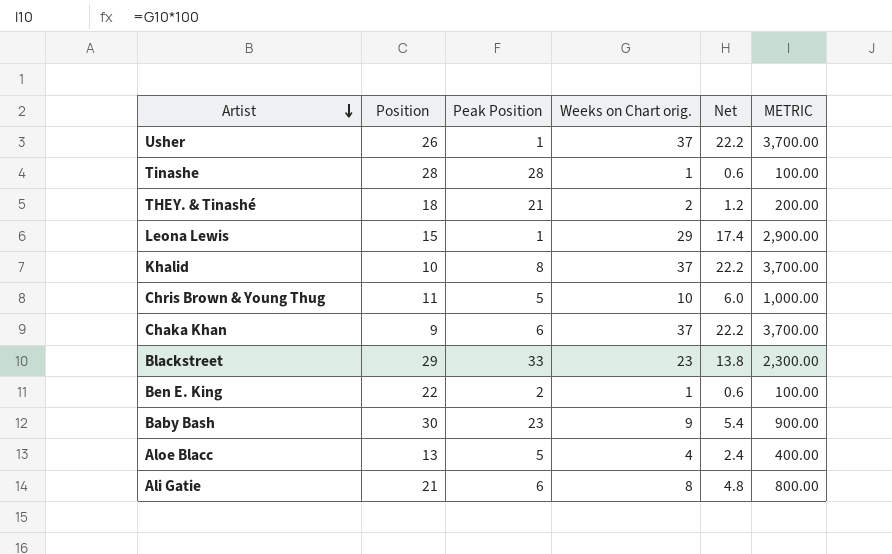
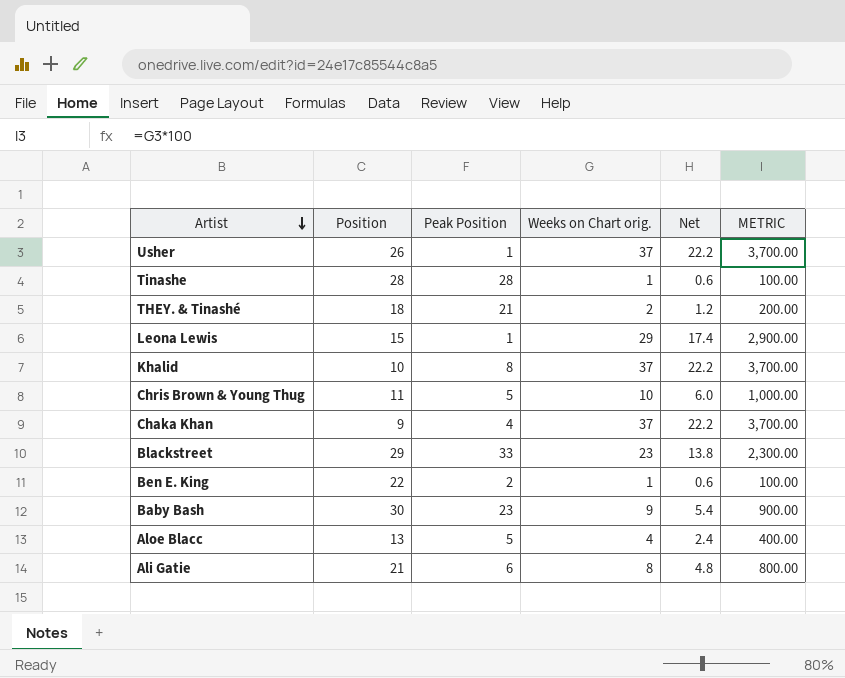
Chaka Khan | Peak Position: 6 -> 4

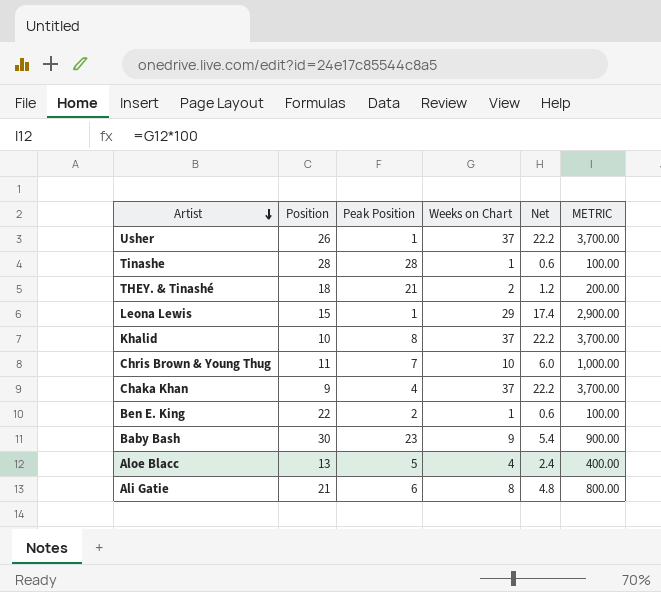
column name: Weeks on Chart orig. -> Weeks on Chart
row Blackstreet: 29 | 33 | 23 | 13.8 | 2,300.00 -> none
Chris Brown & Young Thug | Peak Position: 5 -> 7

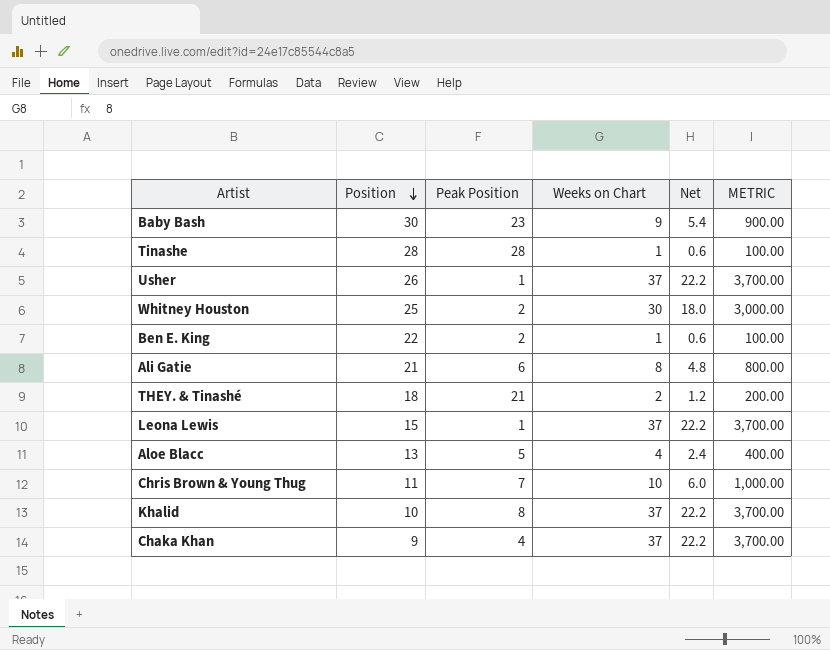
row order: Artist descending -> Position descending
row Whitney Houston: none -> 25 | 2 | 30 | 18.0 | 3,000.00
Leona Lewis | Weeks on Chart: 29 -> 37
Leona Lewis | Net: 17.4 -> 22.2
Leona Lewis | METRIC: 2,900.00 -> 3,700.00

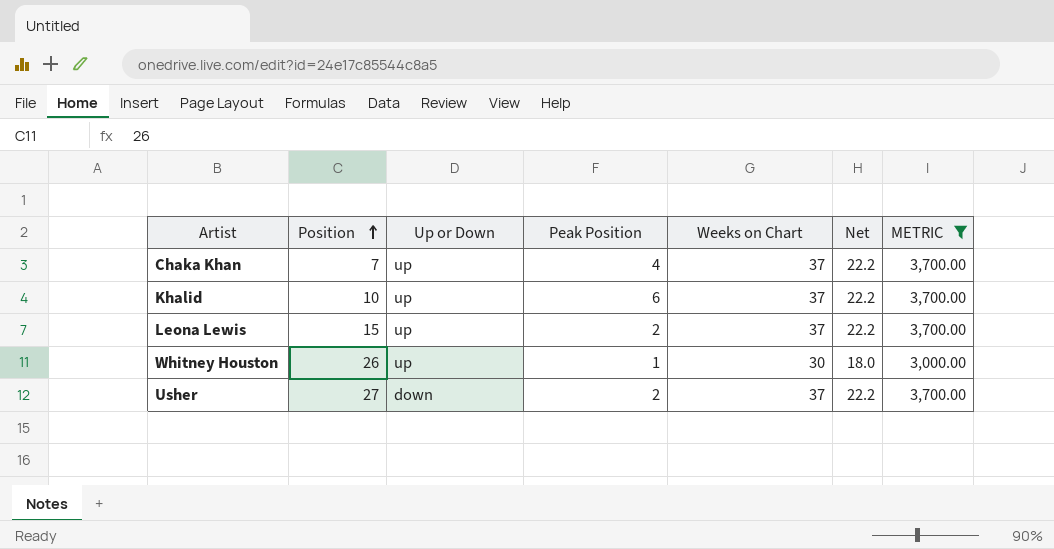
filter: none -> METRIC >= 3,000.00
row order: Position descending -> Position ascending
column Up or Down | position: none -> 3
Chaka Khan | Position: 9 -> 7
Khalid | Peak Position: 8 -> 6
Leona Lewis | Peak Position: 1 -> 2
Whitney Houston | Position: 25 -> 26
Whitney Houston | Peak Position: 2 -> 1
Usher | Position: 26 -> 27
Usher | Peak Position: 1 -> 2

